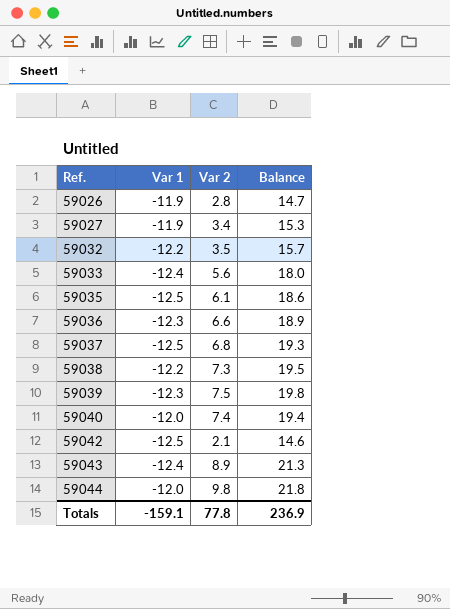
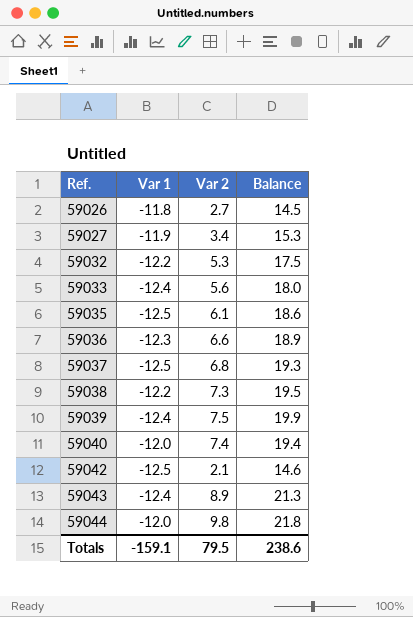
59026 | Var 1: -11.9 -> -11.8
59026 | Var 2: 2.8 -> 2.7
59026 | Balance: 14.7 -> 14.5
59032 | Var 2: 3.5 -> 5.3
59032 | Balance: 15.7 -> 17.5
59039 | Var 1: -12.3 -> -12.4
59039 | Balance: 19.8 -> 19.9
Totals | Var 2: 77.8 -> 79.5
Totals | Balance: 236.9 -> 238.6

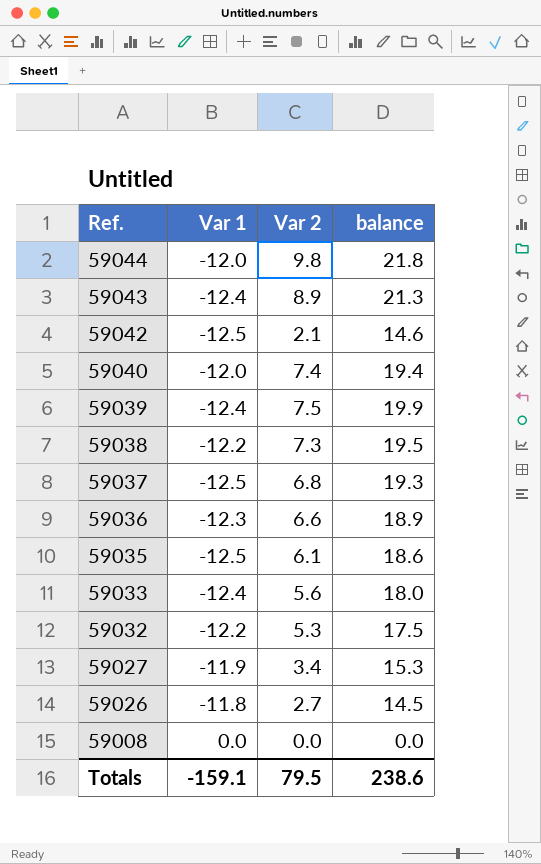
row order: Ref. ascending -> Ref. descending
column name: Balance -> balance
row 59008: none -> 0.0 | 0.0 | 0.0

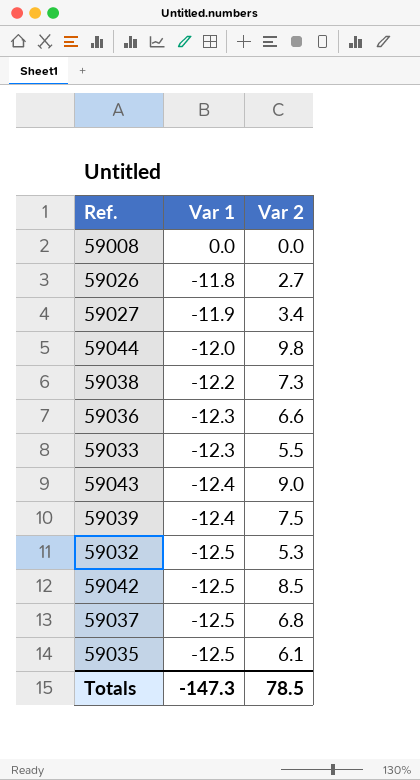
row order: Ref. descending -> Var 1 descending
column balance | formula: [Var 2] - [Var 1] -> none
row 59040: -12.0 | 7.4 | 19.4 -> none
59033 | Var 1: -12.4 -> -12.3
59033 | Var 2: 5.6 -> 5.5
59043 | Var 2: 8.9 -> 9.0
59032 | Var 1: -12.2 -> -12.5
59042 | Var 2: 2.1 -> 8.5
Totals | Var 1: -159.1 -> -147.3
Totals | Var 2: 79.5 -> 78.5

